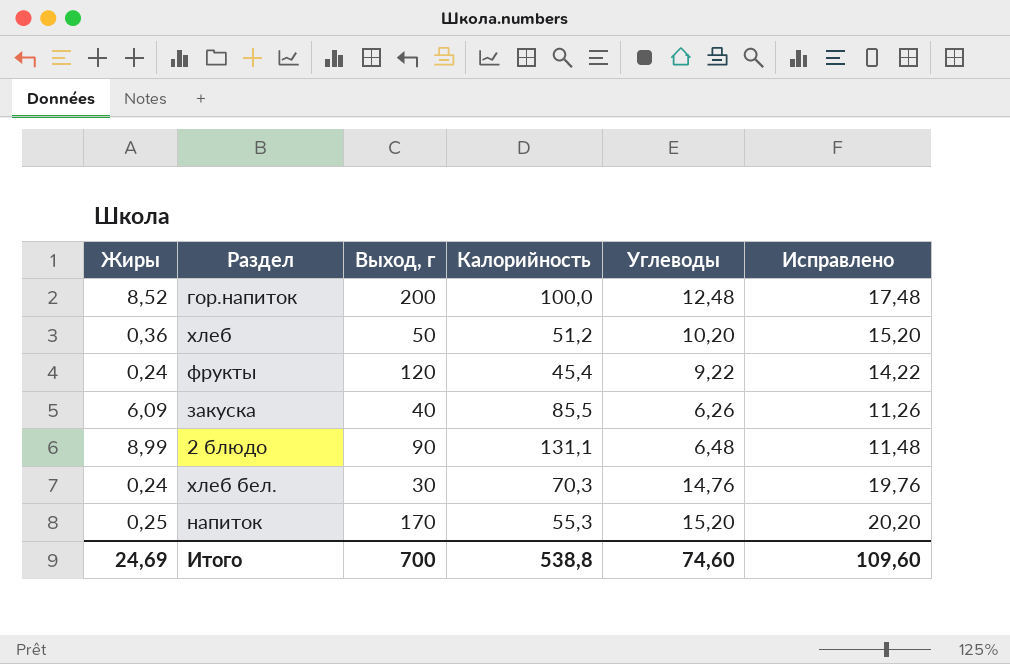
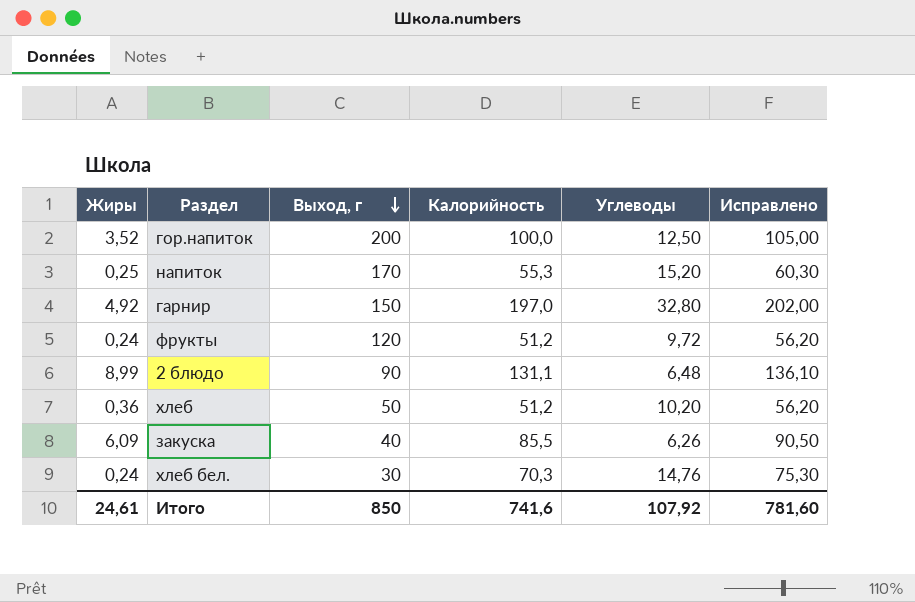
row order: none -> Выход, г descending
column Исправлено | formula: [Углеводы] + 5 -> [Калорийность] + 5
гор.напиток | Жиры: 8,52 -> 3,52
гор.напиток | Углеводы: 12,48 -> 12,50
row гарнир: none -> 4,92 | 150 | 197,0 | 32,80 | 202,00
фрукты | Калорийность: 45,4 -> 51,2
фрукты | Углеводы: 9,22 -> 9,72
Итого | Жиры: 24,69 -> 24,61
Итого | Выход, г: 700 -> 850
Итого | Калорийность: 538,8 -> 741,6
Итого | Углеводы: 74,60 -> 107,92
Итого | Исправлено: 109,60 -> 781,60

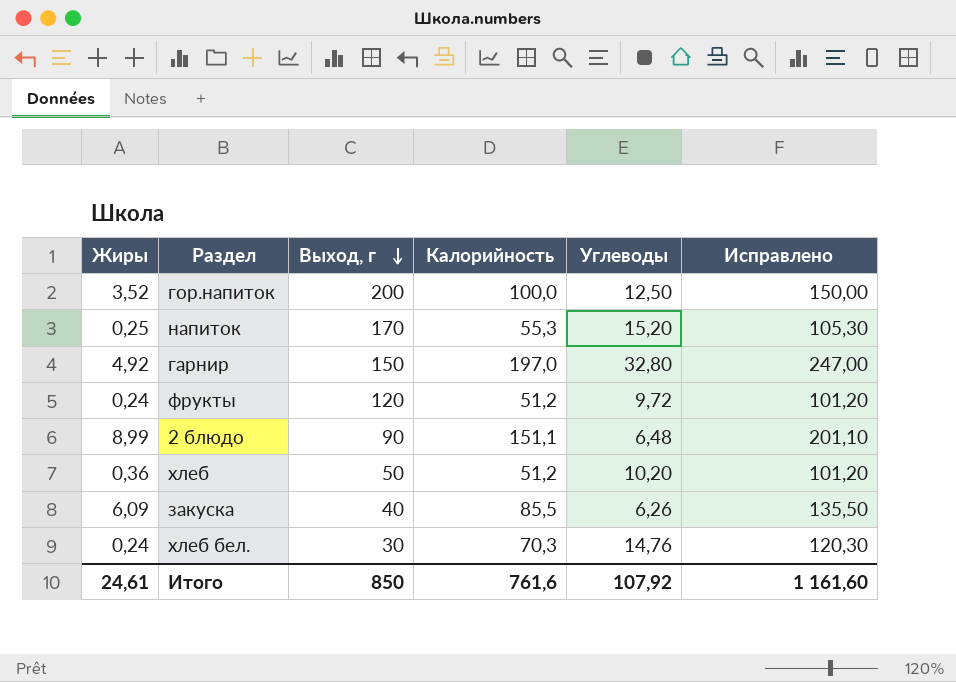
column Исправлено | formula: [Калорийность] + 5 -> [Калорийность] + 50
2 блюдо | Калорийность: 131,1 -> 151,1
Итого | Калорийность: 741,6 -> 761,6
Итого | Исправлено: 781,60 -> 1 161,60

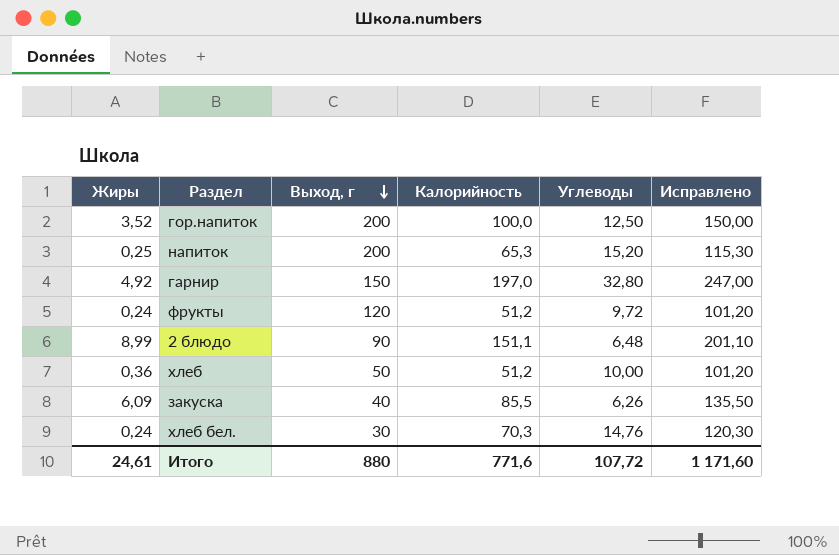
напиток | Выход, г: 170 -> 200
напиток | Калорийность: 55,3 -> 65,3
напиток | Исправлено: 105,30 -> 115,30
хлеб | Углеводы: 10,20 -> 10,00
Итого | Выход, г: 850 -> 880
Итого | Калорийность: 761,6 -> 771,6
Итого | Углеводы: 107,92 -> 107,72
Итого | Исправлено: 1 161,60 -> 1 171,60

